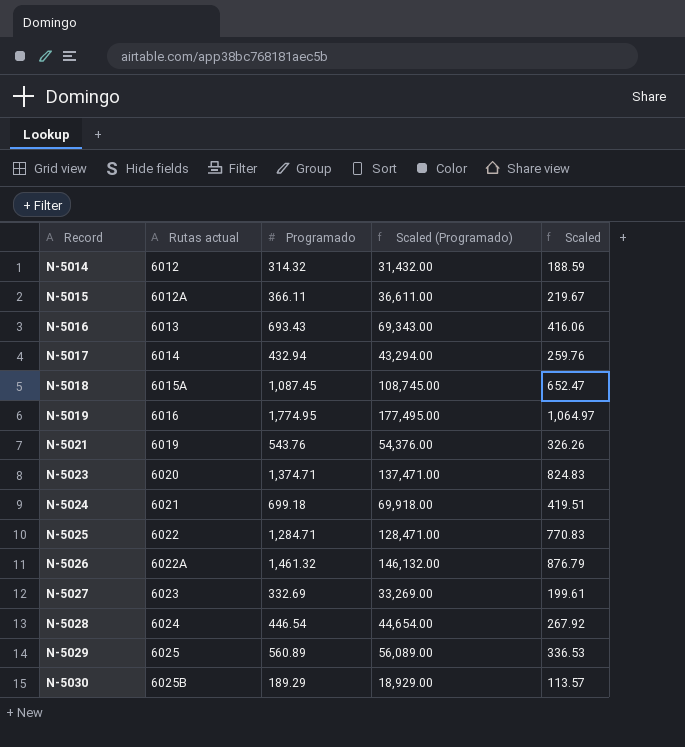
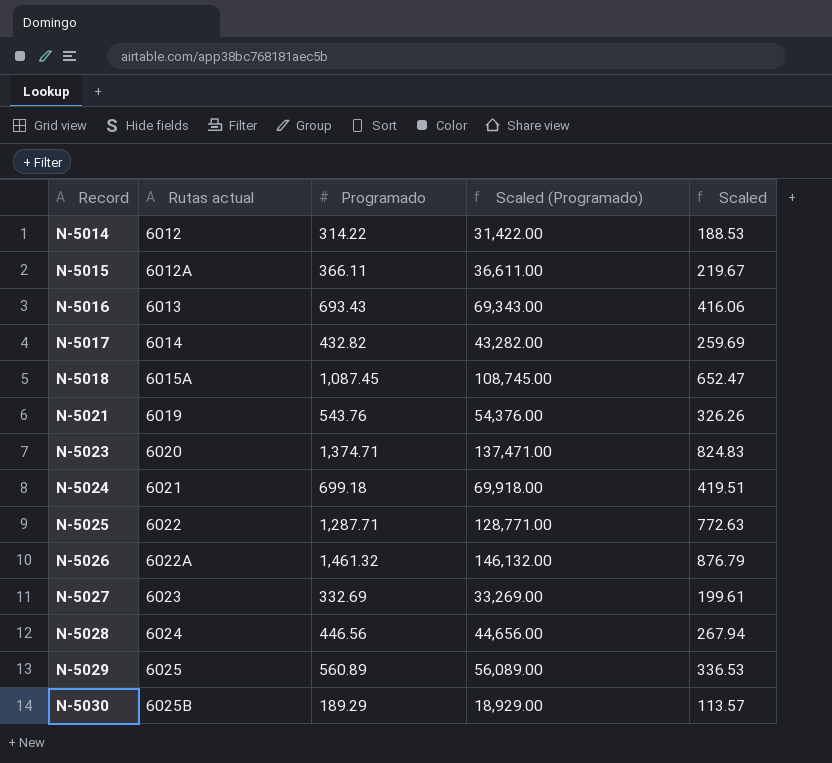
row N-5019: 6016 | 1,774.95 | 177,495.00 | 1,064.97 -> none
N-5014 | Programado: 314.32 -> 314.22
N-5014 | Scaled (Programado): 31,432.00 -> 31,422.00
N-5014 | Scaled: 188.59 -> 188.53
N-5017 | Programado: 432.94 -> 432.82
N-5017 | Scaled (Programado): 43,294.00 -> 43,282.00
N-5017 | Scaled: 259.76 -> 259.69
N-5025 | Programado: 1,284.71 -> 1,287.71
N-5025 | Scaled (Programado): 128,471.00 -> 128,771.00
N-5025 | Scaled: 770.83 -> 772.63
N-5028 | Programado: 446.54 -> 446.56
N-5028 | Scaled (Programado): 44,654.00 -> 44,656.00
N-5028 | Scaled: 267.92 -> 267.94

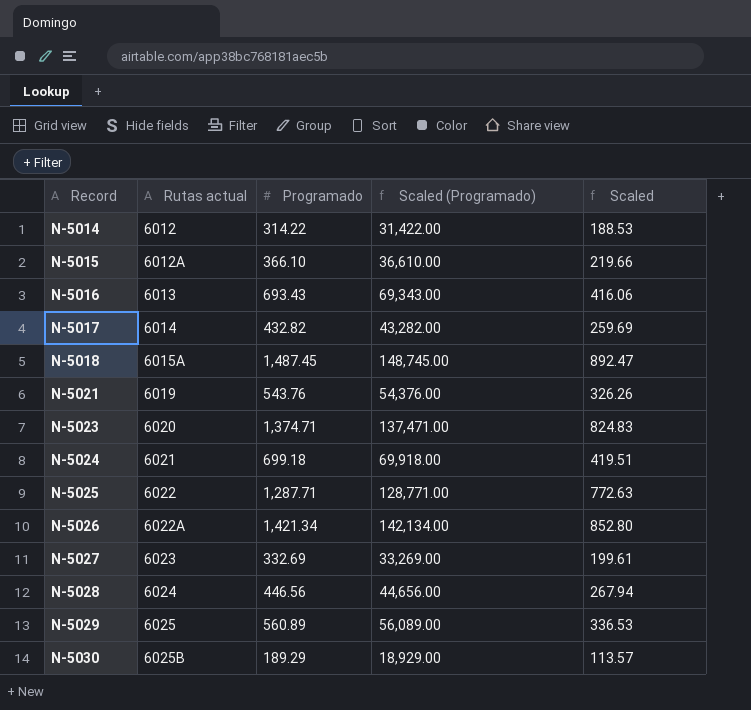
N-5015 | Programado: 366.11 -> 366.10
N-5015 | Scaled (Programado): 36,611.00 -> 36,610.00
N-5015 | Scaled: 219.67 -> 219.66
N-5018 | Programado: 1,087.45 -> 1,487.45
N-5018 | Scaled (Programado): 108,745.00 -> 148,745.00
N-5018 | Scaled: 652.47 -> 892.47
N-5026 | Programado: 1,461.32 -> 1,421.34
N-5026 | Scaled (Programado): 146,132.00 -> 142,134.00
N-5026 | Scaled: 876.79 -> 852.80

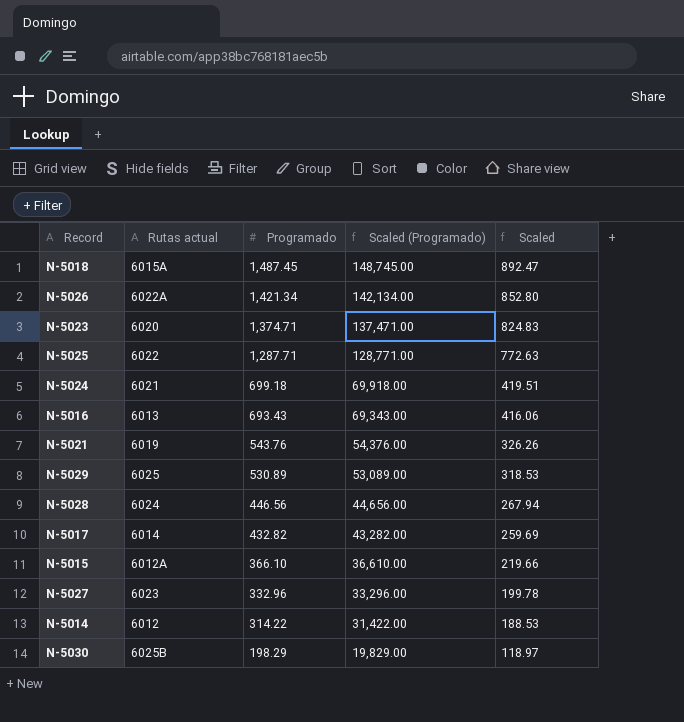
row order: Record ascending -> Programado descending
N-5029 | Programado: 560.89 -> 530.89
N-5029 | Scaled (Programado): 56,089.00 -> 53,089.00
N-5029 | Scaled: 336.53 -> 318.53
N-5027 | Programado: 332.69 -> 332.96
N-5027 | Scaled (Programado): 33,269.00 -> 33,296.00
N-5027 | Scaled: 199.61 -> 199.78
N-5030 | Programado: 189.29 -> 198.29
N-5030 | Scaled (Programado): 18,929.00 -> 19,829.00
N-5030 | Scaled: 113.57 -> 118.97

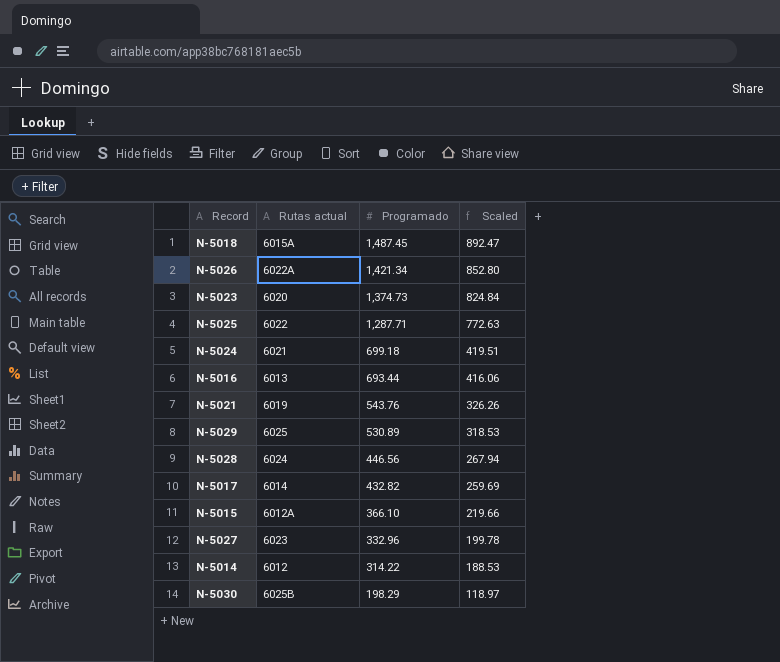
column Scaled (Programado) | formula: [Programado] * 100 -> none
N-5023 | Programado: 1,374.71 -> 1,374.73
N-5023 | Scaled: 824.83 -> 824.84
N-5016 | Programado: 693.43 -> 693.44

